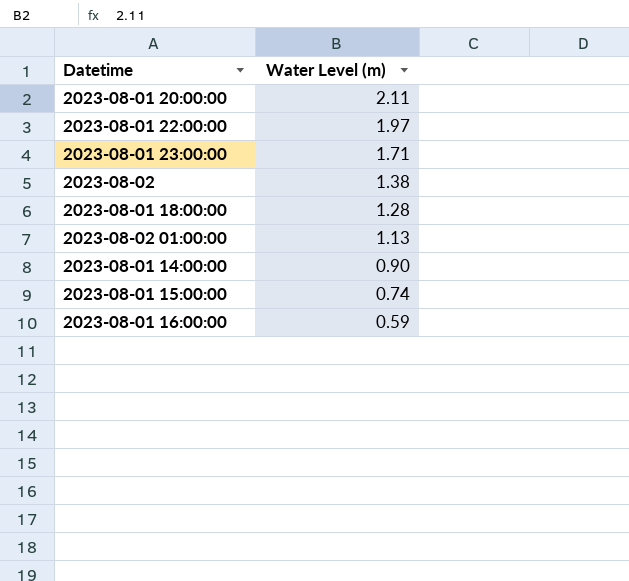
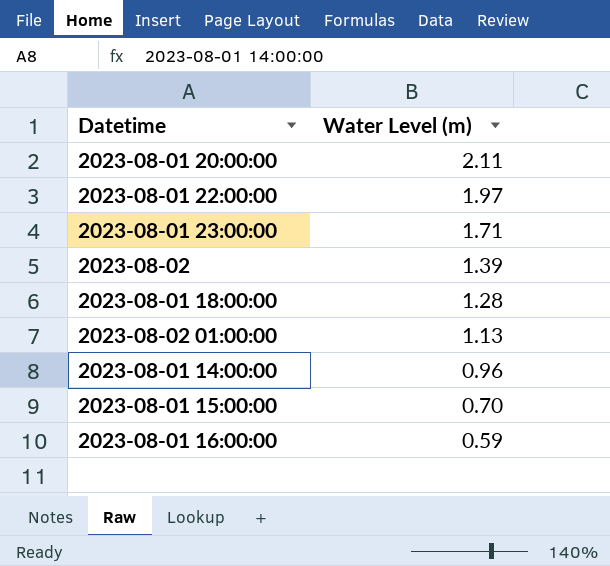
2023-08-02 | Water Level (m): 1.38 -> 1.39
2023-08-01 14:00:00 | Water Level (m): 0.90 -> 0.96
2023-08-01 15:00:00 | Water Level (m): 0.74 -> 0.70

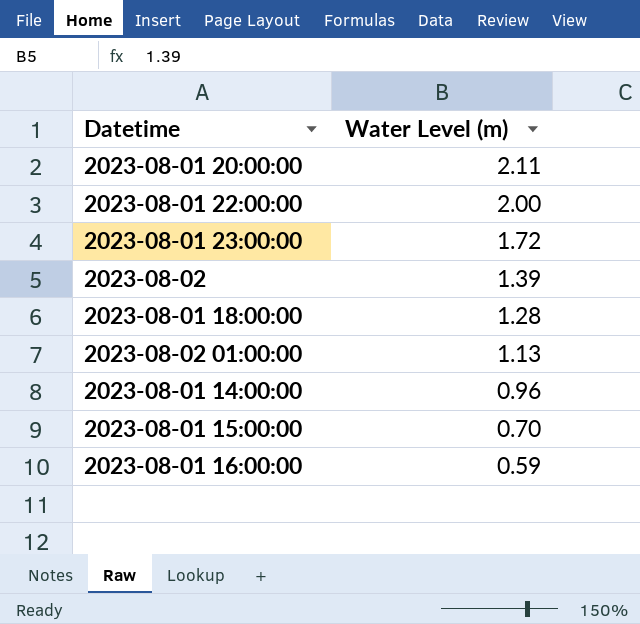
2023-08-01 22:00:00 | Water Level (m): 1.97 -> 2.00
2023-08-01 23:00:00 | Water Level (m): 1.71 -> 1.72

